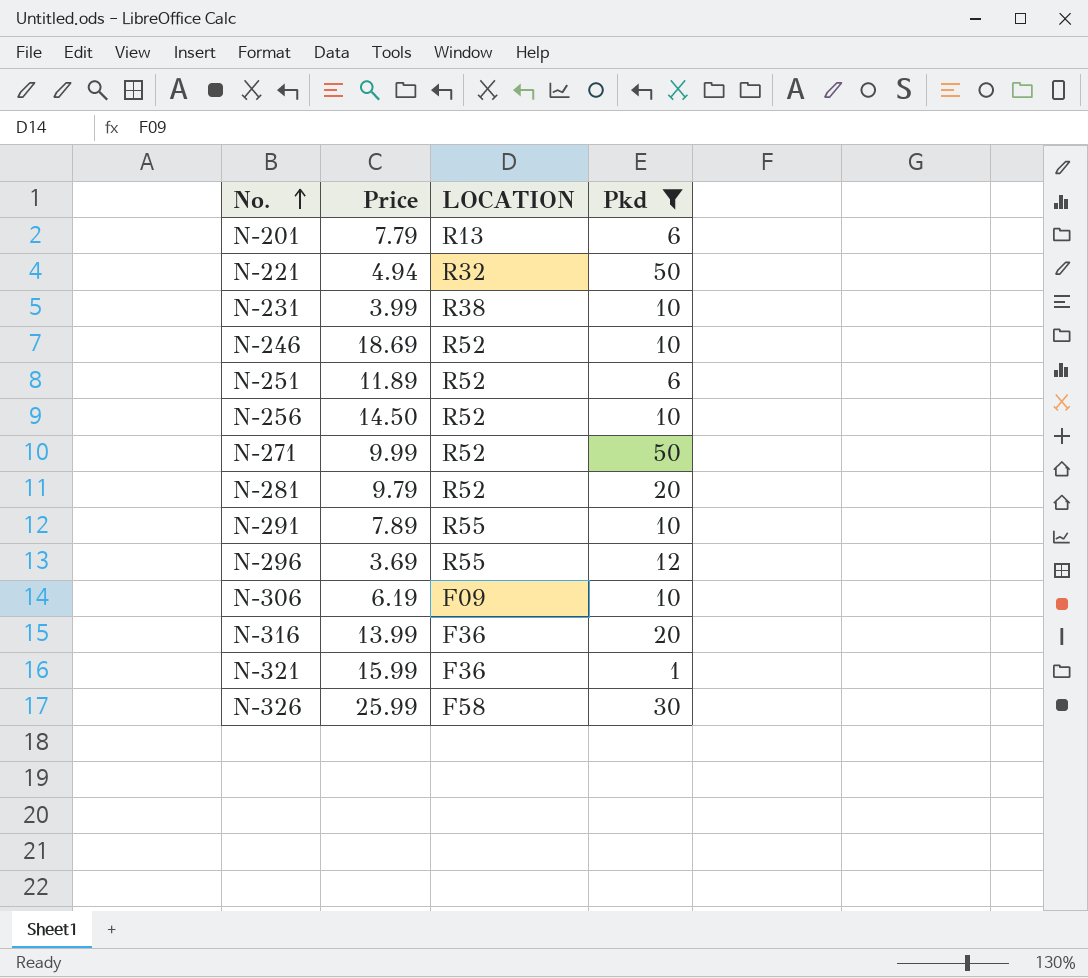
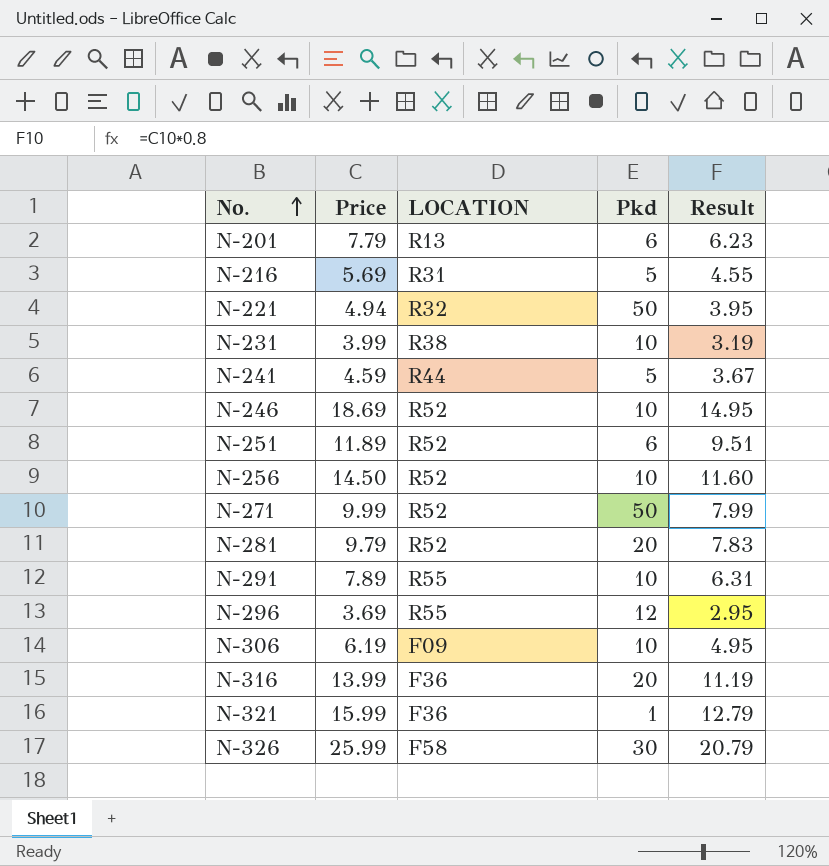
filter: Pkd != 5 -> none
column Result | formula: none -> [Price] * 0.8

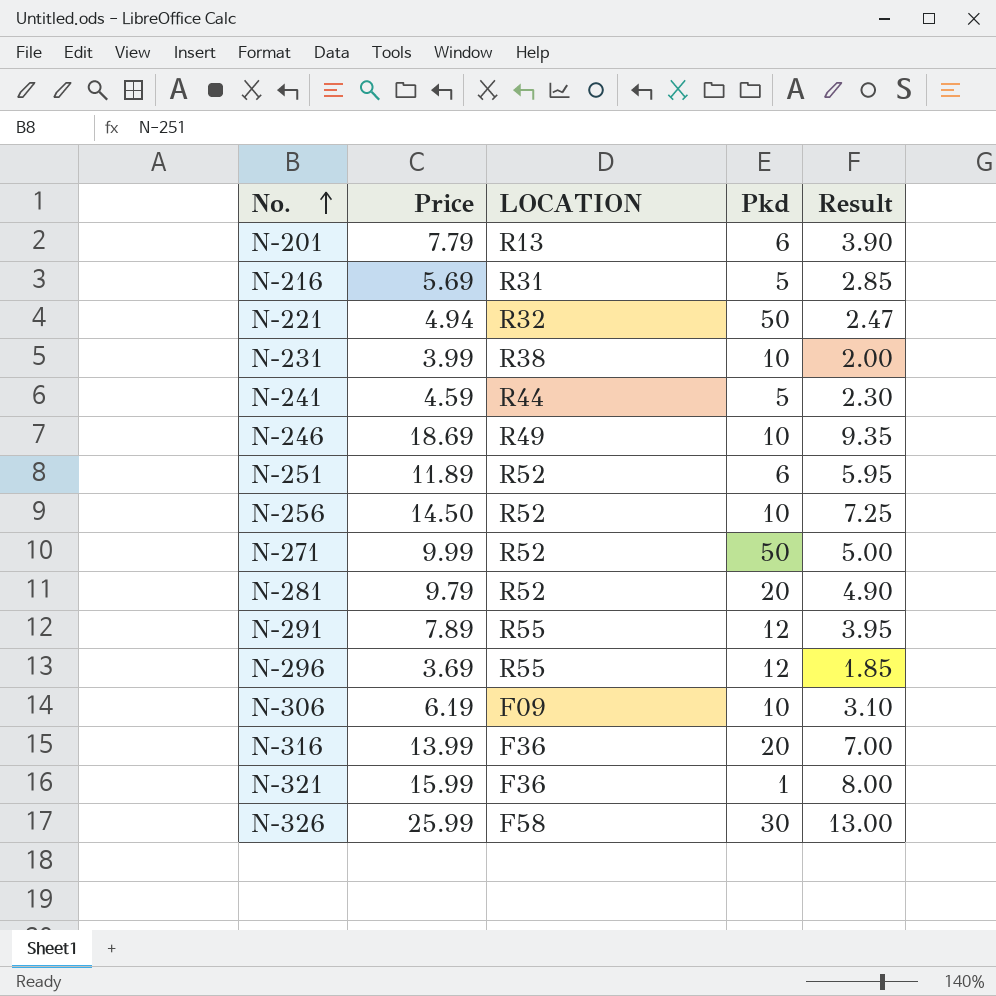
column Result | formula: [Price] * 0.8 -> [Price] * 0.5
N-246 | LOCATION: R52 -> R49
N-291 | Pkd: 10 -> 12

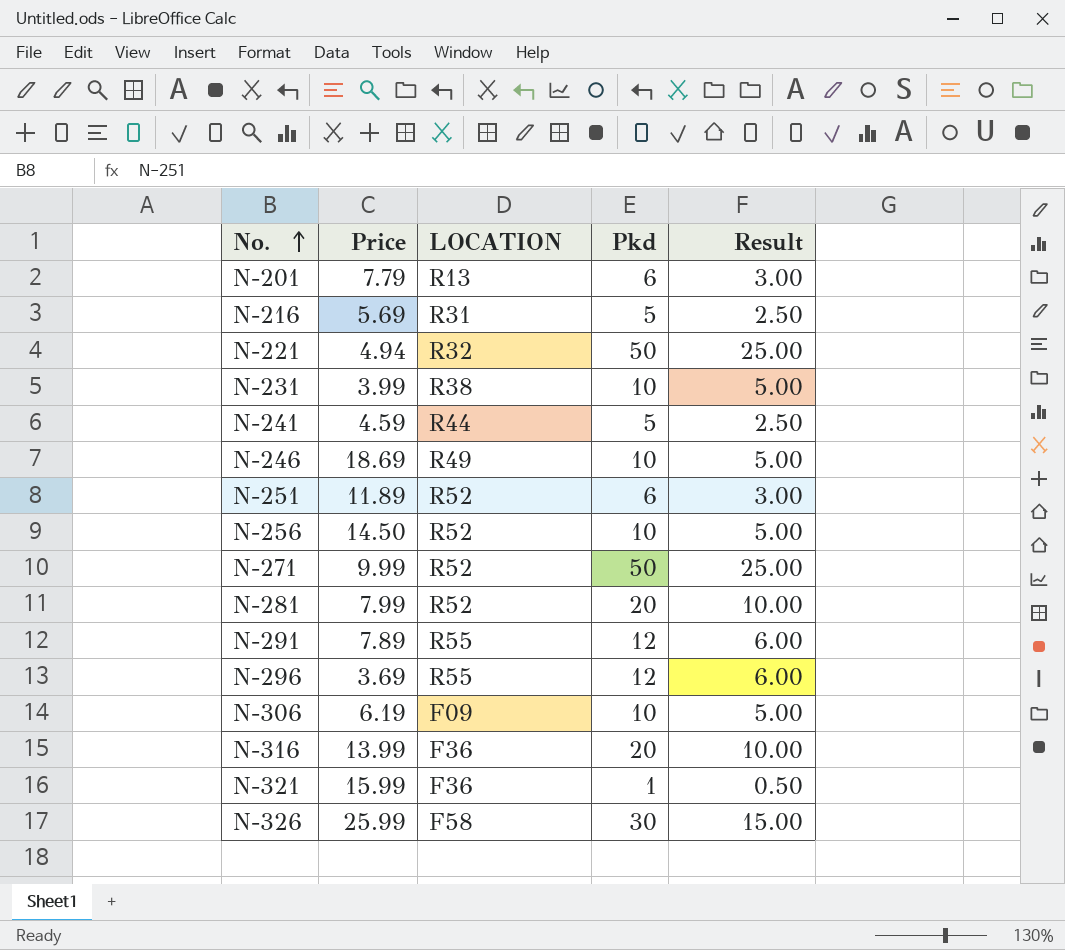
column Result | formula: [Price] * 0.5 -> [Pkd] * 0.5
N-281 | Price: 9.79 -> 7.99

